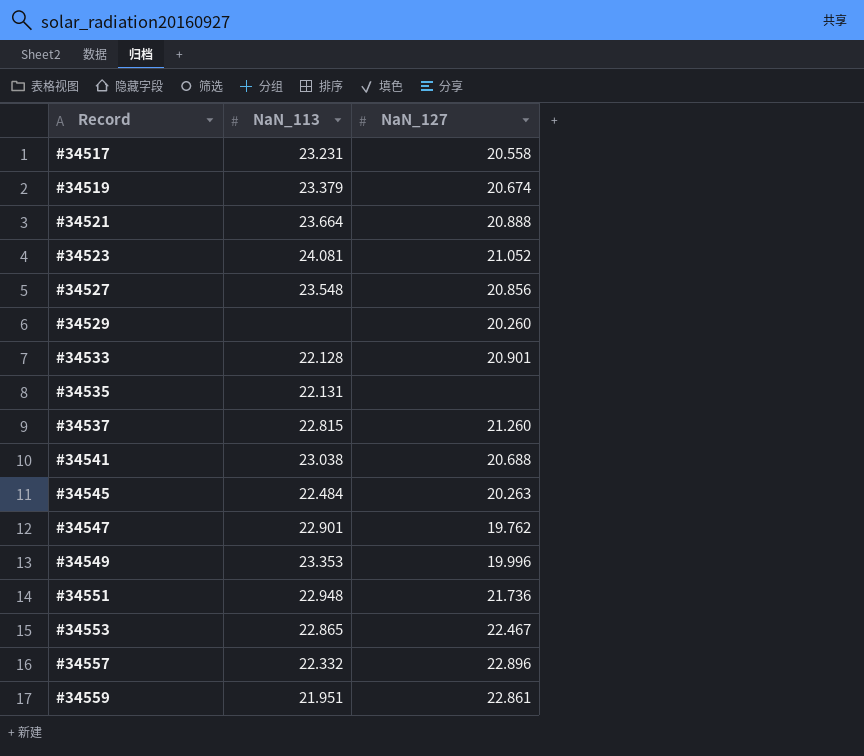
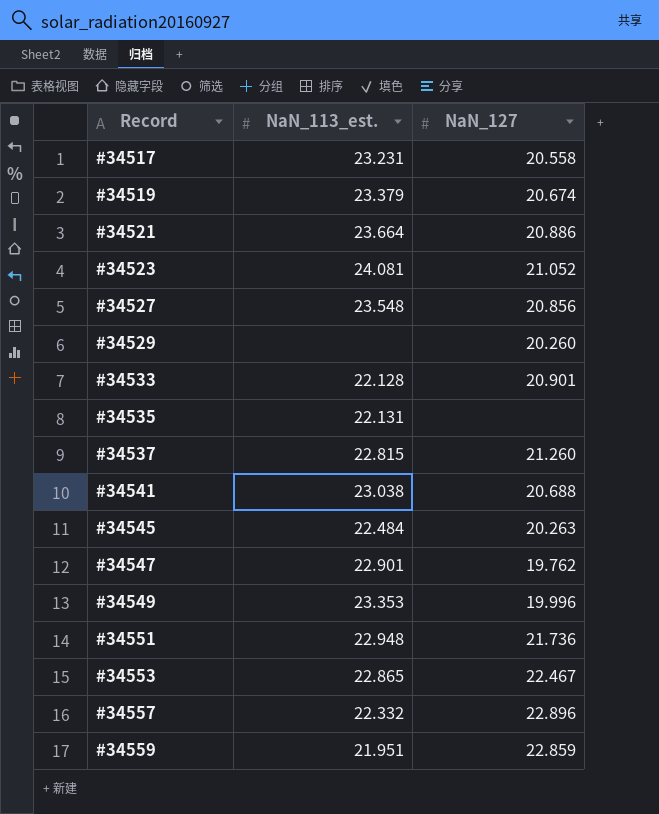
column name: NaN_113 -> NaN_113_est.
#34521 | NaN_127: 20.888 -> 20.886
#34559 | NaN_127: 22.861 -> 22.859

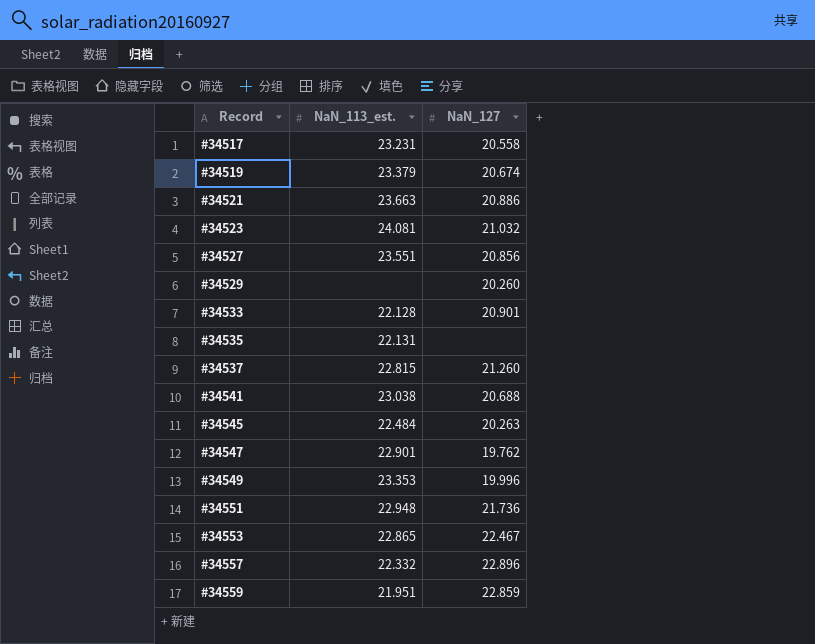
#34521 | NaN_113_est.: 23.664 -> 23.663
#34523 | NaN_127: 21.052 -> 21.032
#34527 | NaN_113_est.: 23.548 -> 23.551

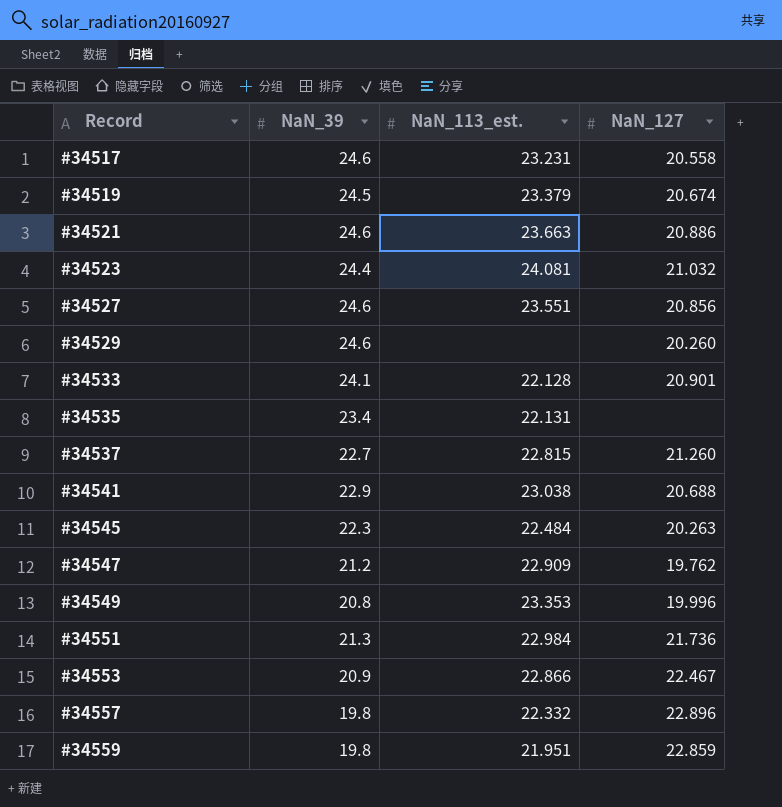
column NaN_39 | position: none -> 2
#34547 | NaN_113_est.: 22.901 -> 22.909
#34551 | NaN_113_est.: 22.948 -> 22.984
#34553 | NaN_113_est.: 22.865 -> 22.866

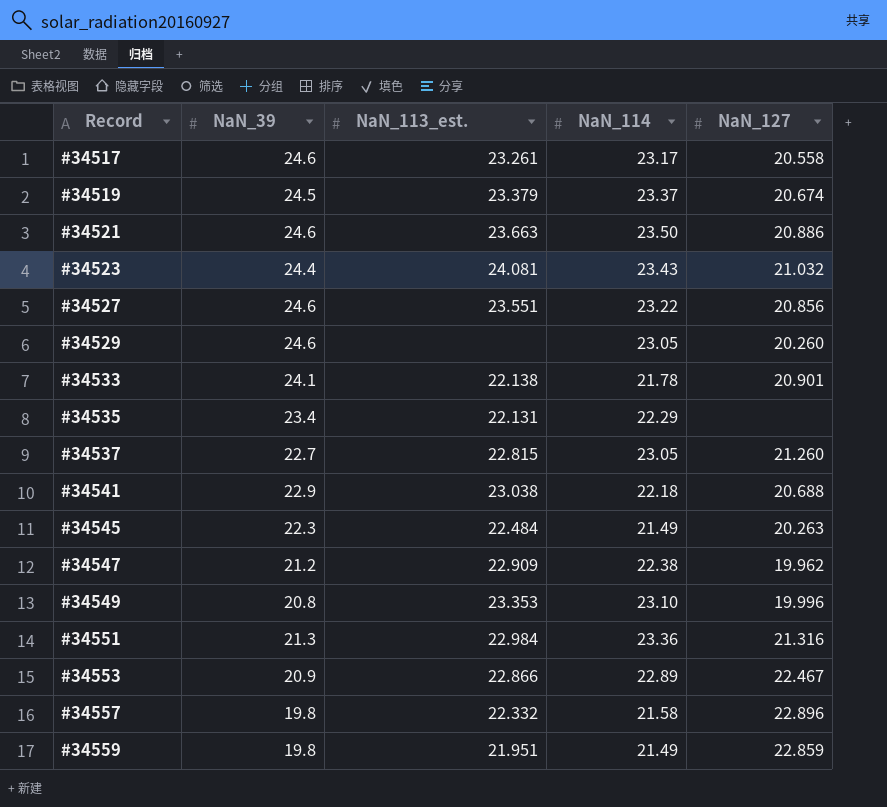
column NaN_114 | position: none -> 4
#34517 | NaN_113_est.: 23.231 -> 23.261
#34533 | NaN_113_est.: 22.128 -> 22.138
#34547 | NaN_127: 19.762 -> 19.962
#34551 | NaN_127: 21.736 -> 21.316

